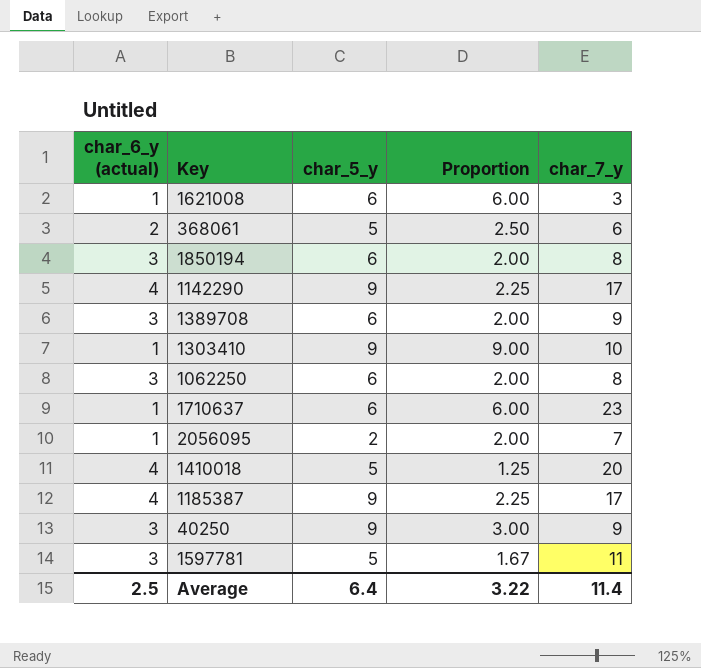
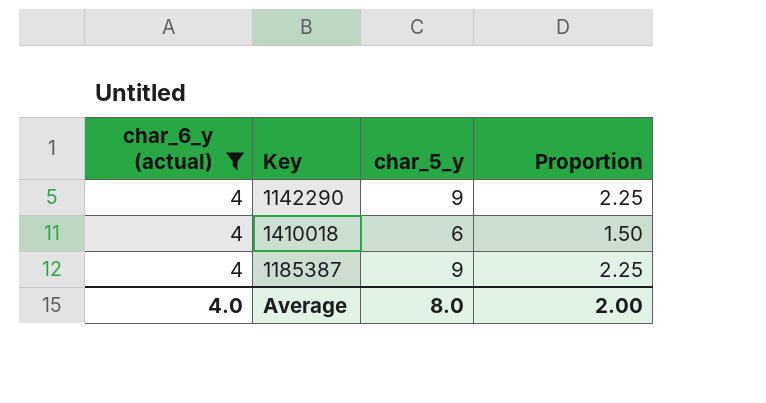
filter: none -> char_6_y (actual) = 4
column char_7_y | position: 5 -> none
1410018 | char_5_y: 5 -> 6
1410018 | Proportion: 1.25 -> 1.50
Average | char_6_y (actual): 2.5 -> 4.0
Average | char_5_y: 6.4 -> 8.0
Average | Proportion: 3.22 -> 2.00

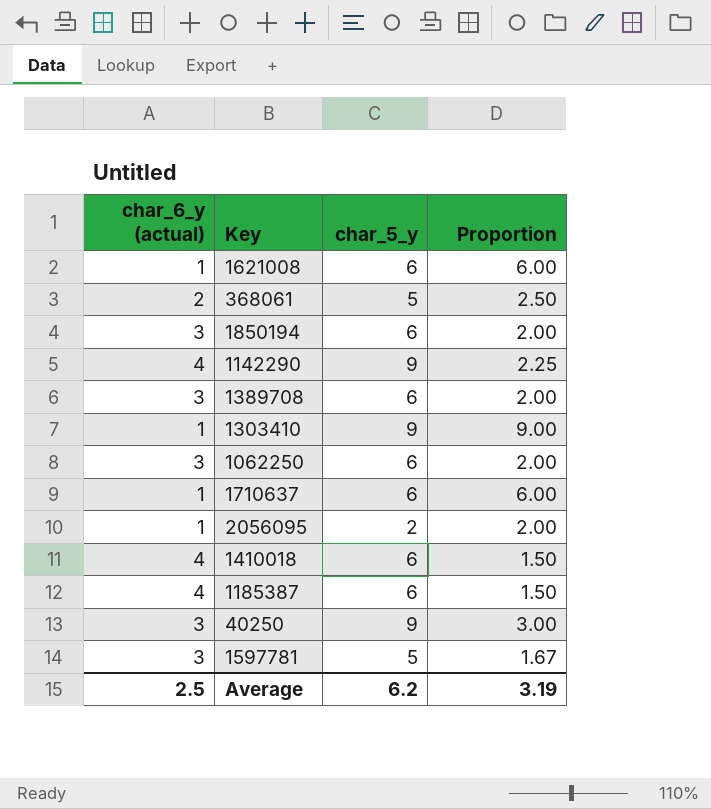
filter: char_6_y (actual) = 4 -> none
1185387 | char_5_y: 9 -> 6
1185387 | Proportion: 2.25 -> 1.50
Average | char_6_y (actual): 4.0 -> 2.5
Average | char_5_y: 8.0 -> 6.2
Average | Proportion: 2.00 -> 3.19

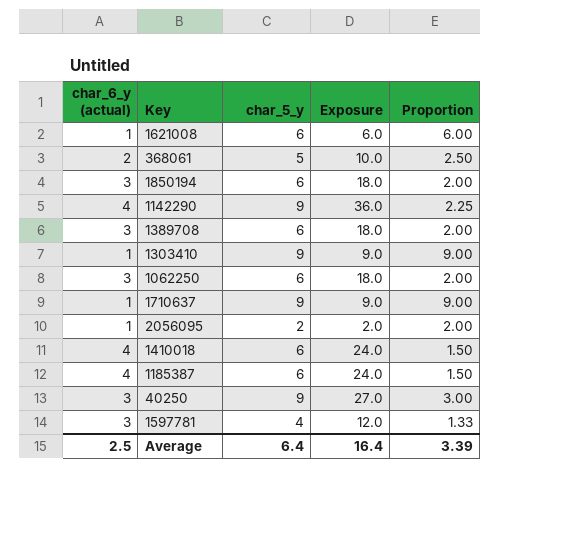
column Exposure | formula: none -> [char_6_y (actual)] * [char_5_y]
1710637 | char_5_y: 6 -> 9
1710637 | Proportion: 6.00 -> 9.00
1597781 | char_5_y: 5 -> 4
1597781 | Proportion: 1.67 -> 1.33
Average | char_5_y: 6.2 -> 6.4
Average | Proportion: 3.19 -> 3.39

